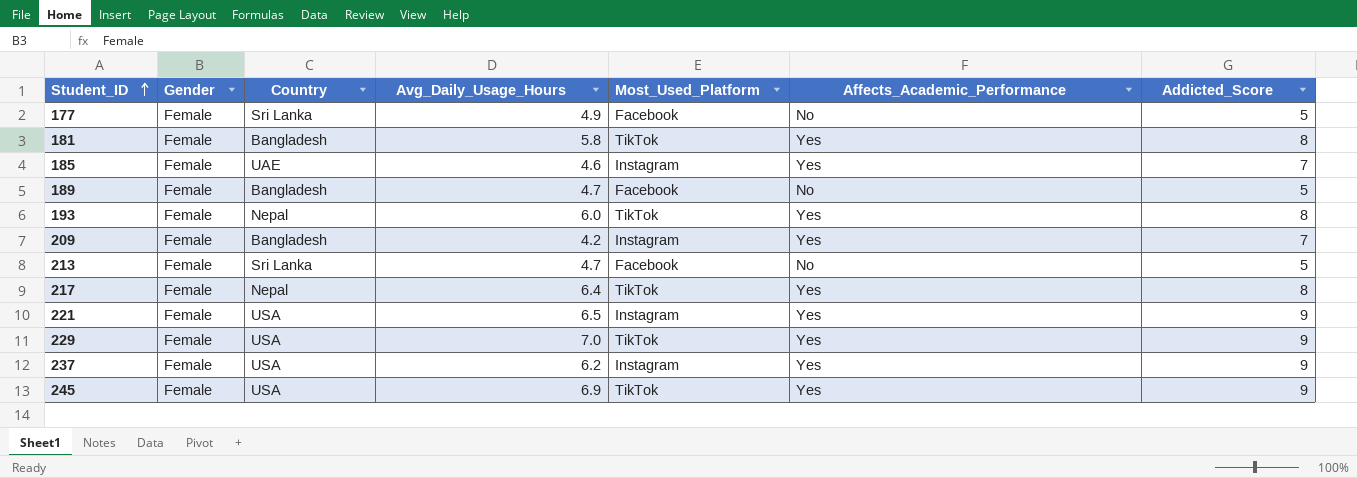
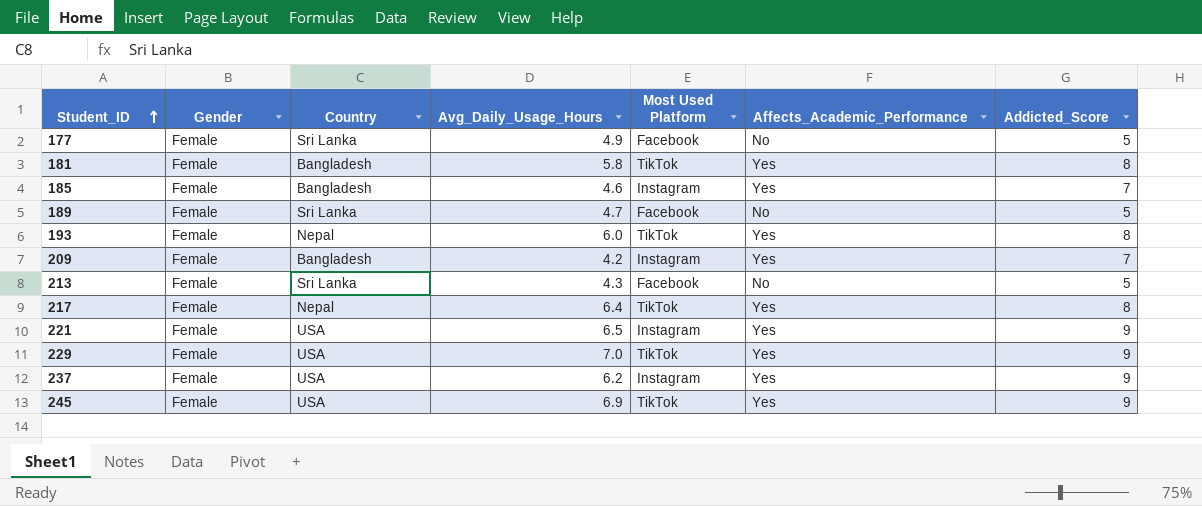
column name: Most_Used_Platform -> Most Used Platform
185 | Country: UAE -> Bangladesh
189 | Country: Bangladesh -> Sri Lanka
213 | Avg_Daily_Usage_Hours: 4.7 -> 4.3

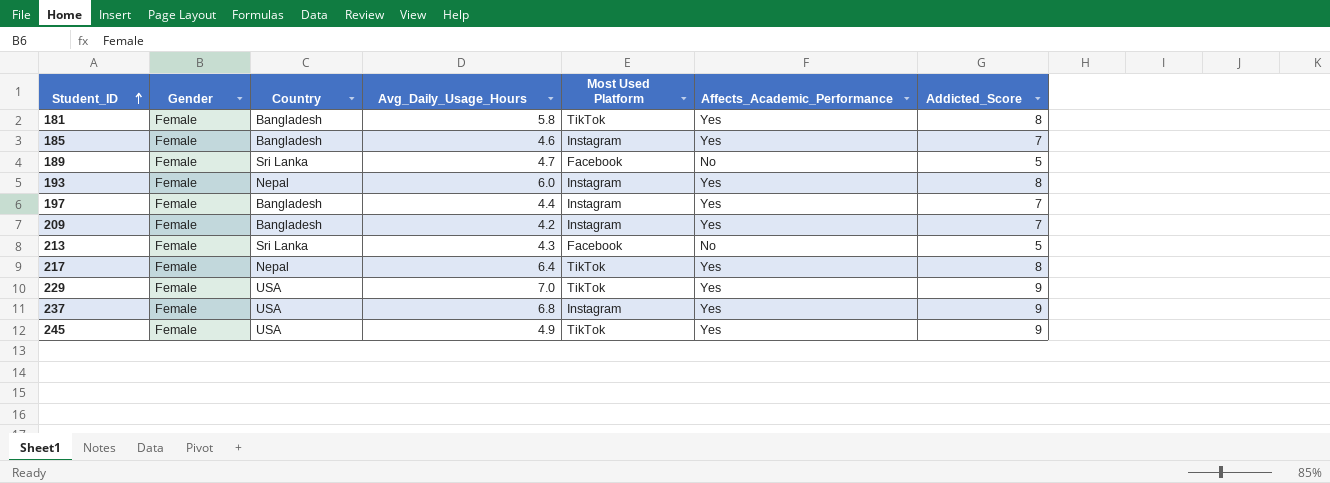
row 177: Female | Sri Lanka | 4.9 | Facebook | No | 5 -> none
row 221: Female | USA | 6.5 | Instagram | Yes | 9 -> none
193 | Most Used Platform: TikTok -> Instagram
row 197: none -> Female | Bangladesh | 4.4 | Instagram | Yes | 7
237 | Avg_Daily_Usage_Hours: 6.2 -> 6.8
245 | Avg_Daily_Usage_Hours: 6.9 -> 4.9

